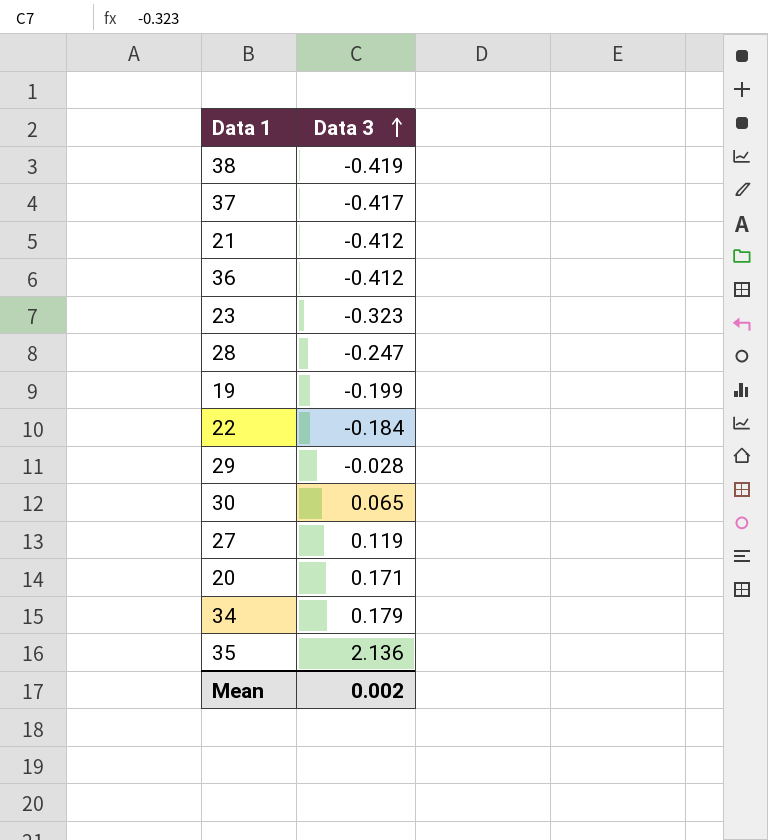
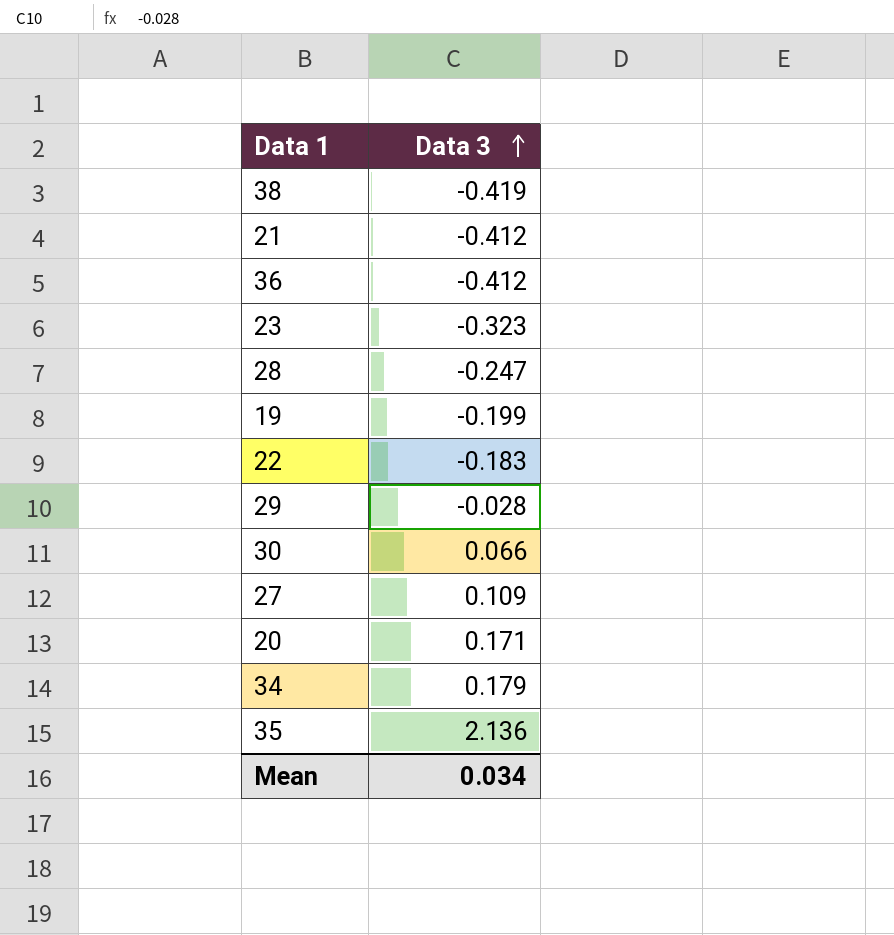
row 37: -0.417 -> none
22 | Data 3: -0.184 -> -0.183
30 | Data 3: 0.065 -> 0.066
27 | Data 3: 0.119 -> 0.109
Mean | Data 3: 0.002 -> 0.034

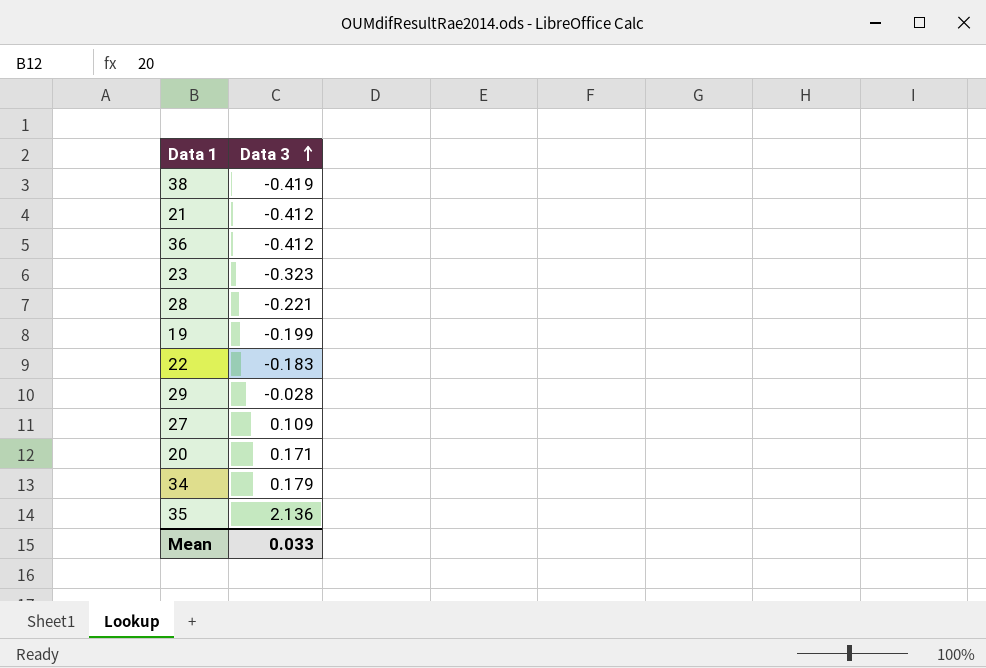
row 30: 0.066 -> none
28 | Data 3: -0.247 -> -0.221
Mean | Data 3: 0.034 -> 0.033

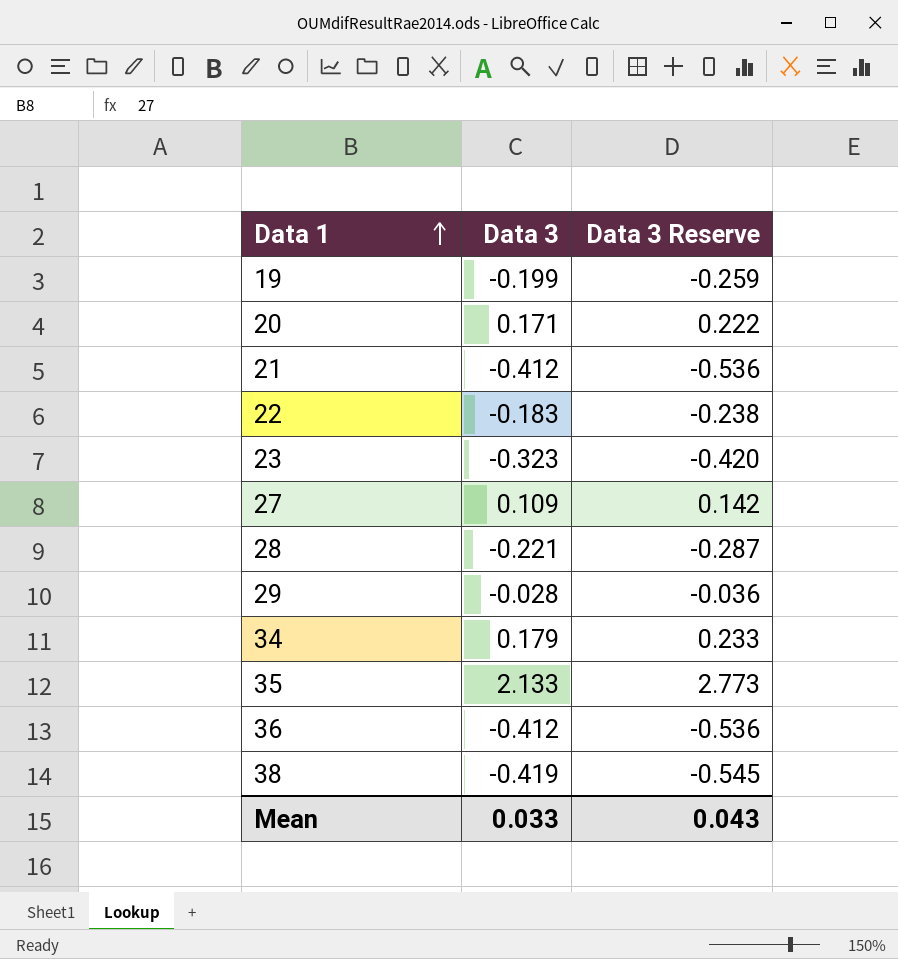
row order: Data 3 ascending -> Data 1 ascending
column Data 3 Reserve | formula: none -> [Data 3] * 1.3
35 | Data 3: 2.136 -> 2.133

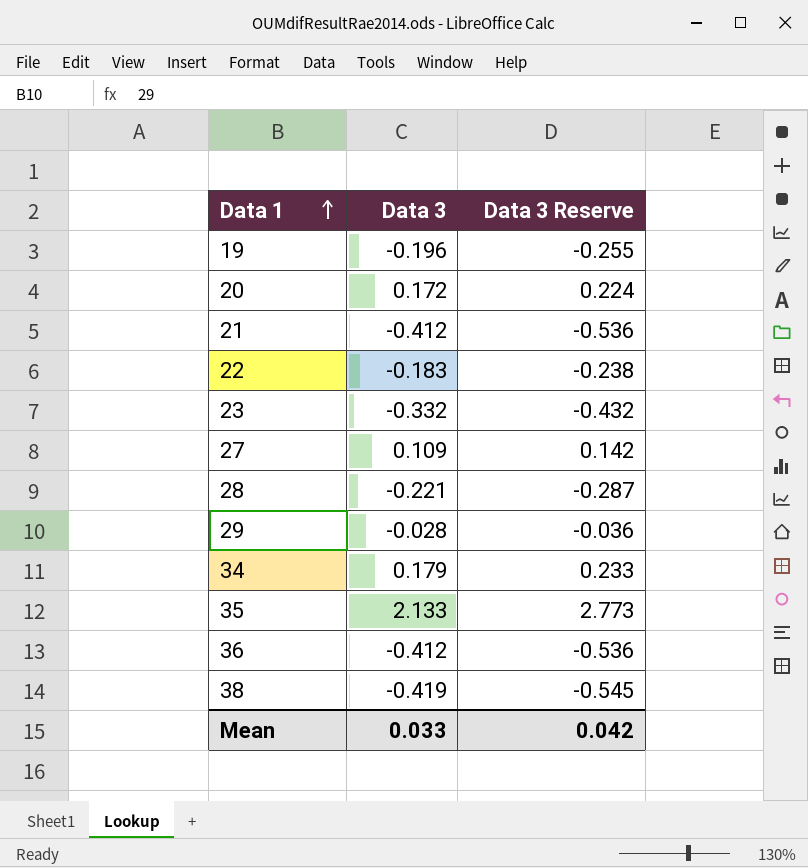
19 | Data 3: -0.199 -> -0.196
19 | Data 3 Reserve: -0.259 -> -0.255
20 | Data 3: 0.171 -> 0.172
20 | Data 3 Reserve: 0.222 -> 0.224
23 | Data 3: -0.323 -> -0.332
23 | Data 3 Reserve: -0.420 -> -0.432
Mean | Data 3 Reserve: 0.043 -> 0.042

